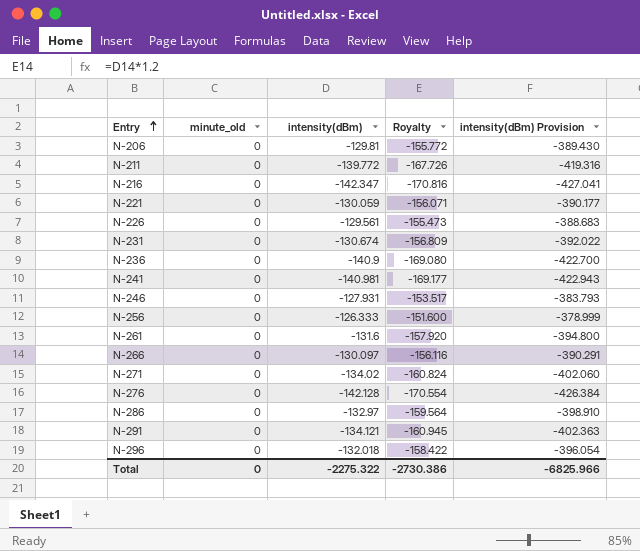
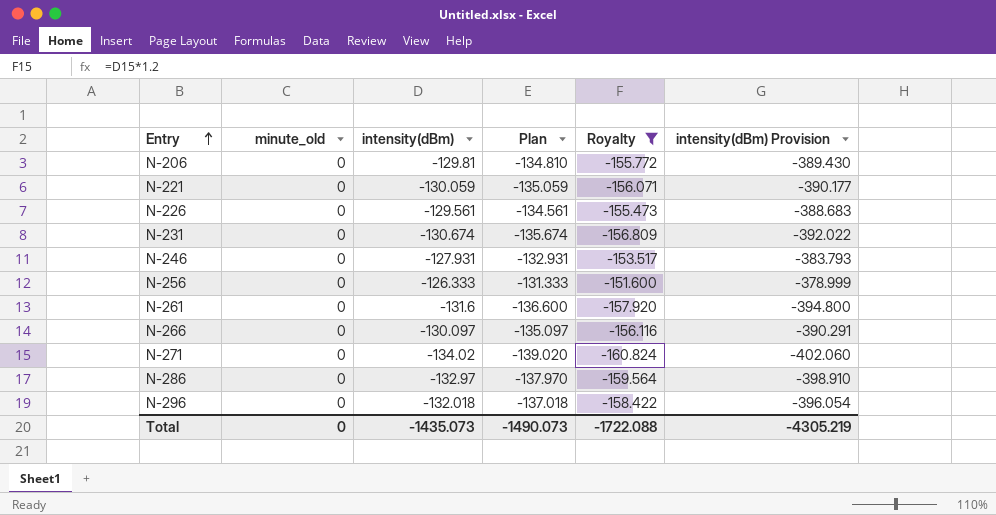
filter: none -> Royalty >= -160.824
column Plan | formula: none -> [intensity(dBm)] - 5
Total | intensity(dBm): -2275.322 -> -1435.073
Total | Royalty: -2730.386 -> -1722.088
Total | intensity(dBm) Provision: -6825.966 -> -4305.219

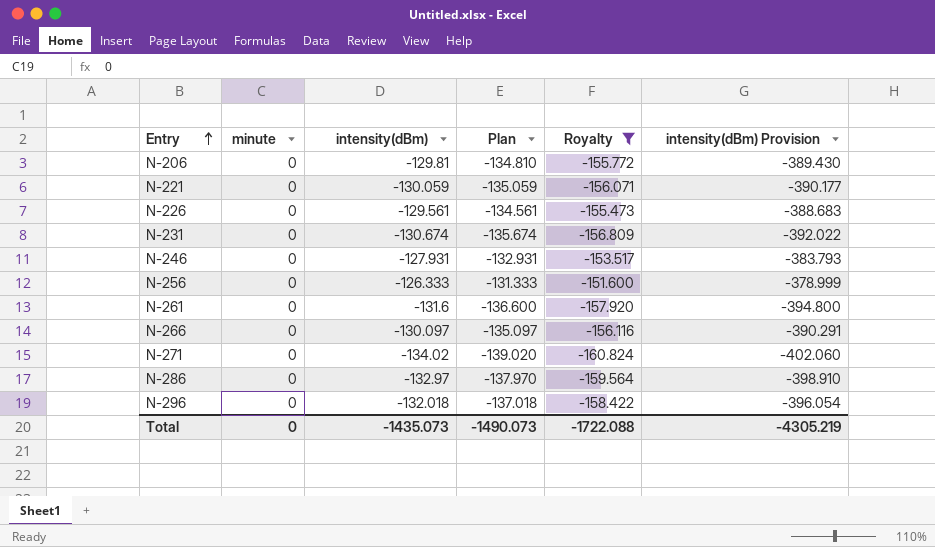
column name: minute_old -> minute

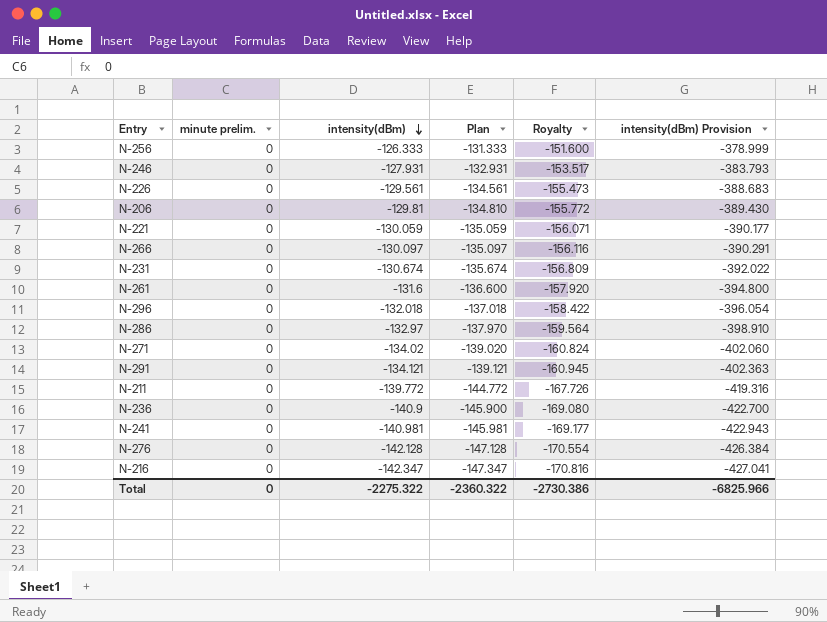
filter: Royalty >= -160.824 -> none
row order: Entry ascending -> intensity(dBm) descending
column name: minute -> minute prelim.
Total | intensity(dBm): -1435.073 -> -2275.322
Total | Plan: -1490.073 -> -2360.322
Total | Royalty: -1722.088 -> -2730.386
Total | intensity(dBm) Provision: -4305.219 -> -6825.966

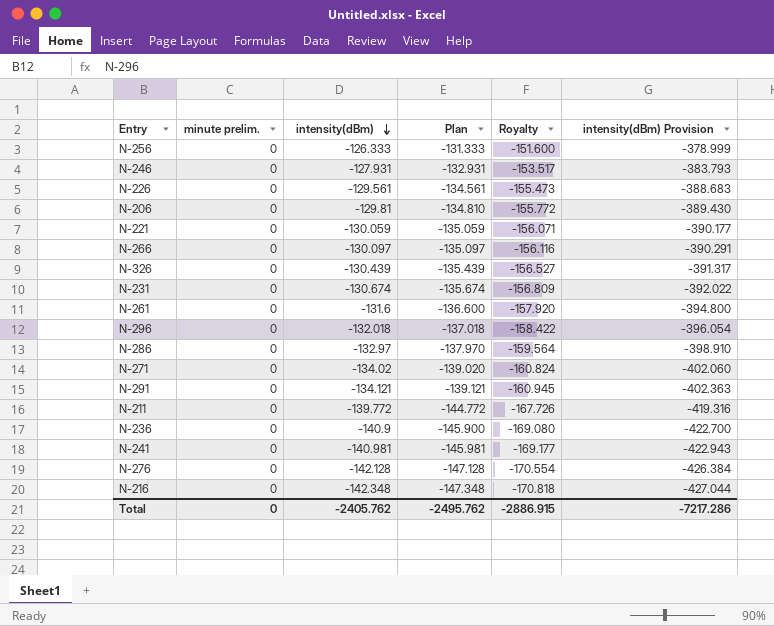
row N-326: none -> 0 | -130.439 | -135.439 | -156.527 | -391.317
N-216 | intensity(dBm): -142.347 -> -142.348
N-216 | Plan: -147.347 -> -147.348
N-216 | Royalty: -170.816 -> -170.818
N-216 | intensity(dBm) Provision: -427.041 -> -427.044
Total | intensity(dBm): -2275.322 -> -2405.762
Total | Plan: -2360.322 -> -2495.762
Total | Royalty: -2730.386 -> -2886.915
Total | intensity(dBm) Provision: -6825.966 -> -7217.286

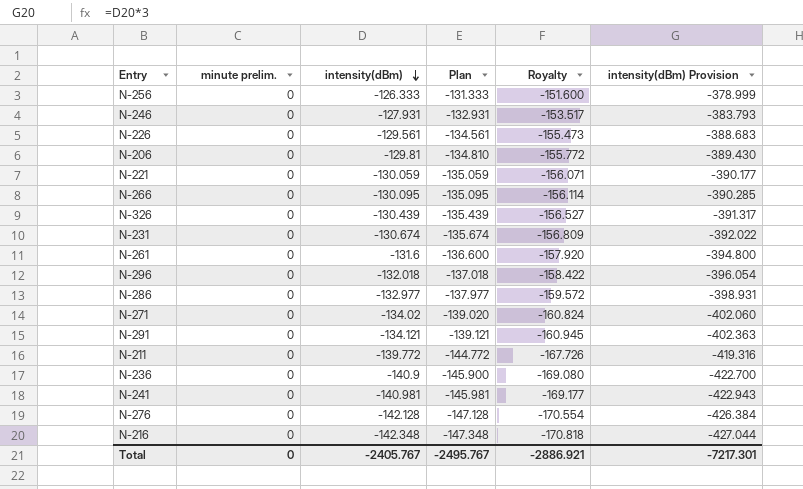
N-266 | intensity(dBm): -130.097 -> -130.095
N-266 | Plan: -135.097 -> -135.095
N-266 | Royalty: -156.116 -> -156.114
N-266 | intensity(dBm) Provision: -390.291 -> -390.285
N-286 | intensity(dBm): -132.97 -> -132.977
N-286 | Plan: -137.970 -> -137.977
N-286 | Royalty: -159.564 -> -159.572
N-286 | intensity(dBm) Provision: -398.910 -> -398.931
Total | intensity(dBm): -2405.762 -> -2405.767
Total | Plan: -2495.762 -> -2495.767
Total | Royalty: -2886.915 -> -2886.921
Total | intensity(dBm) Provision: -7217.286 -> -7217.301

